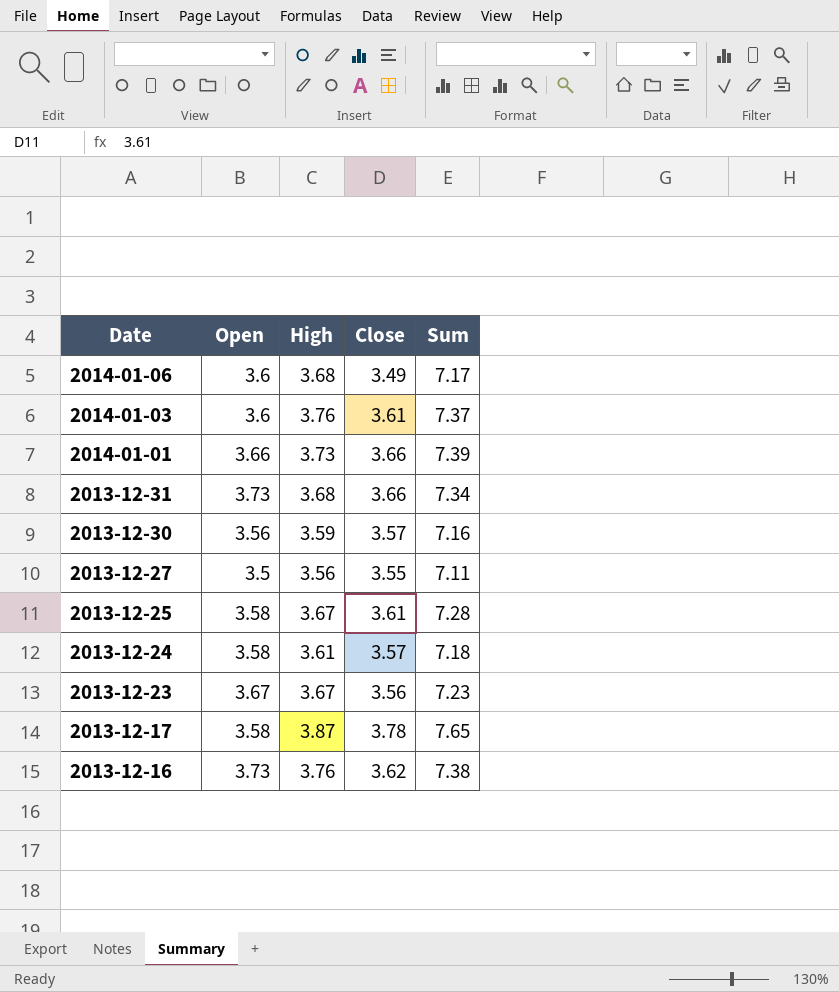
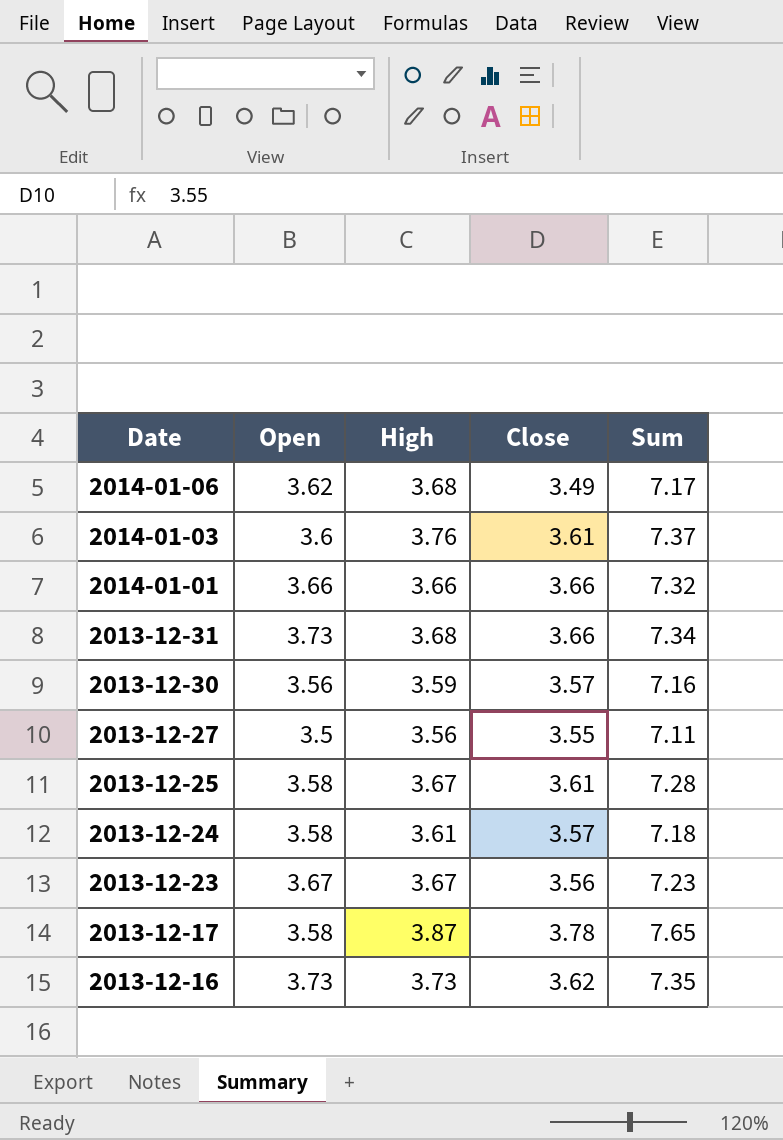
2014-01-06 | Open: 3.6 -> 3.62
2014-01-01 | High: 3.73 -> 3.66
2014-01-01 | Sum: 7.39 -> 7.32
2013-12-16 | High: 3.76 -> 3.73
2013-12-16 | Sum: 7.38 -> 7.35

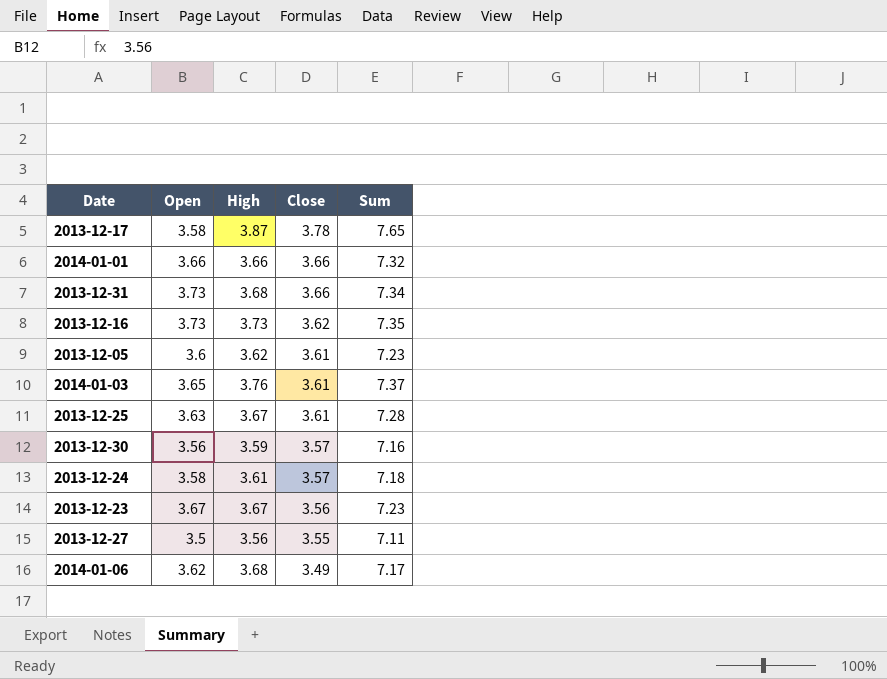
row order: Date descending -> Close descending
row 2013-12-05: none -> 3.6 | 3.62 | 3.61 | 7.23
2014-01-03 | Open: 3.6 -> 3.65
2013-12-25 | Open: 3.58 -> 3.63

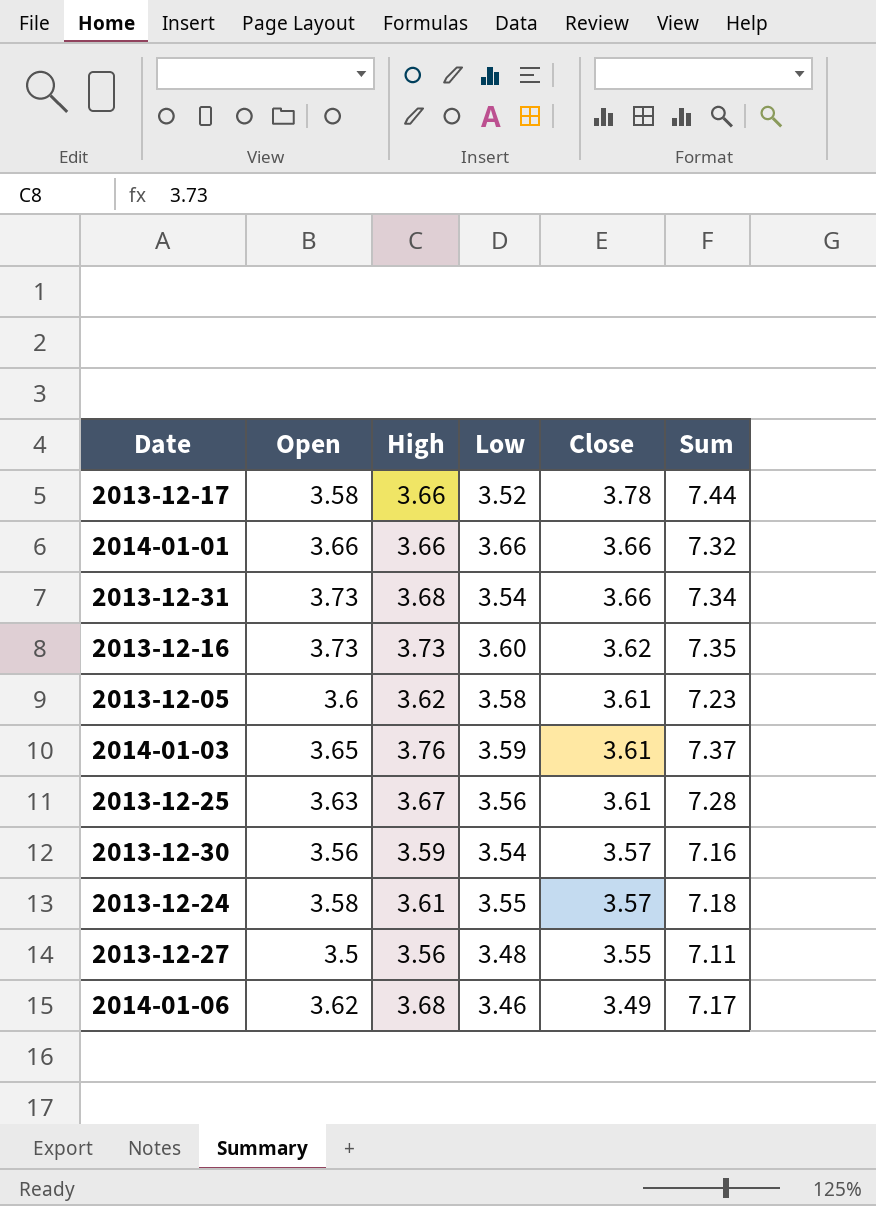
column Low | position: none -> 4
row 2013-12-23: 3.67 | 3.67 | 3.56 | 7.23 -> none
2013-12-17 | High: 3.87 -> 3.66
2013-12-17 | Sum: 7.65 -> 7.44

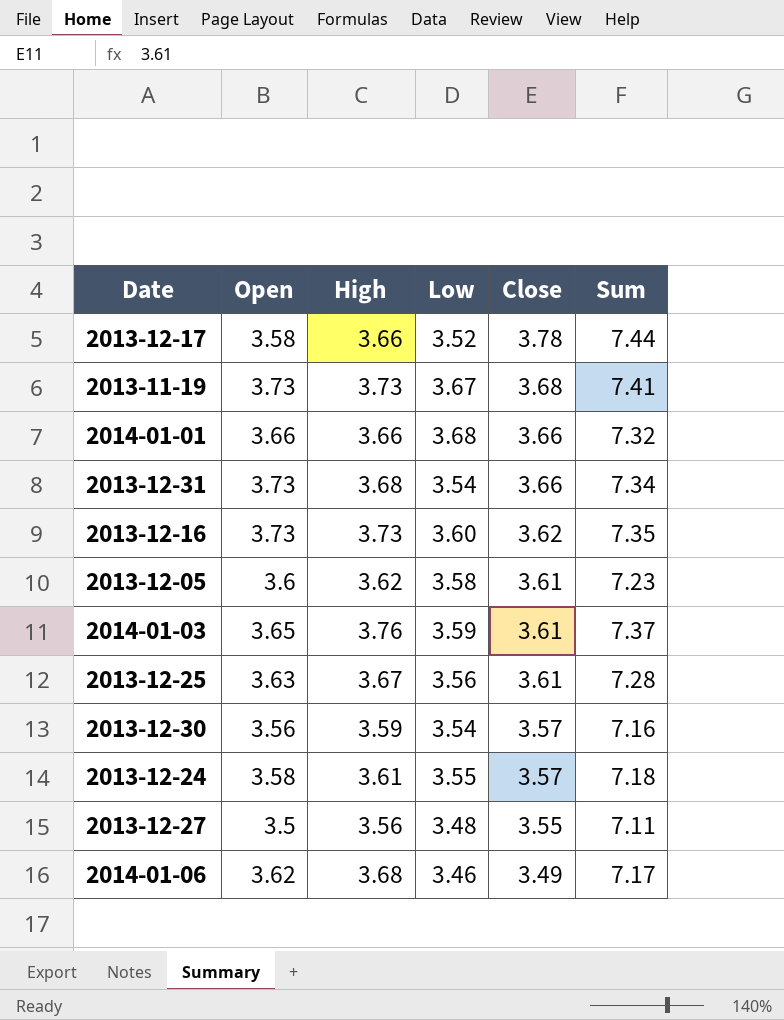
row 2013-11-19: none -> 3.73 | 3.73 | 3.67 | 3.68 | 7.41
2014-01-01 | Low: 3.66 -> 3.68

